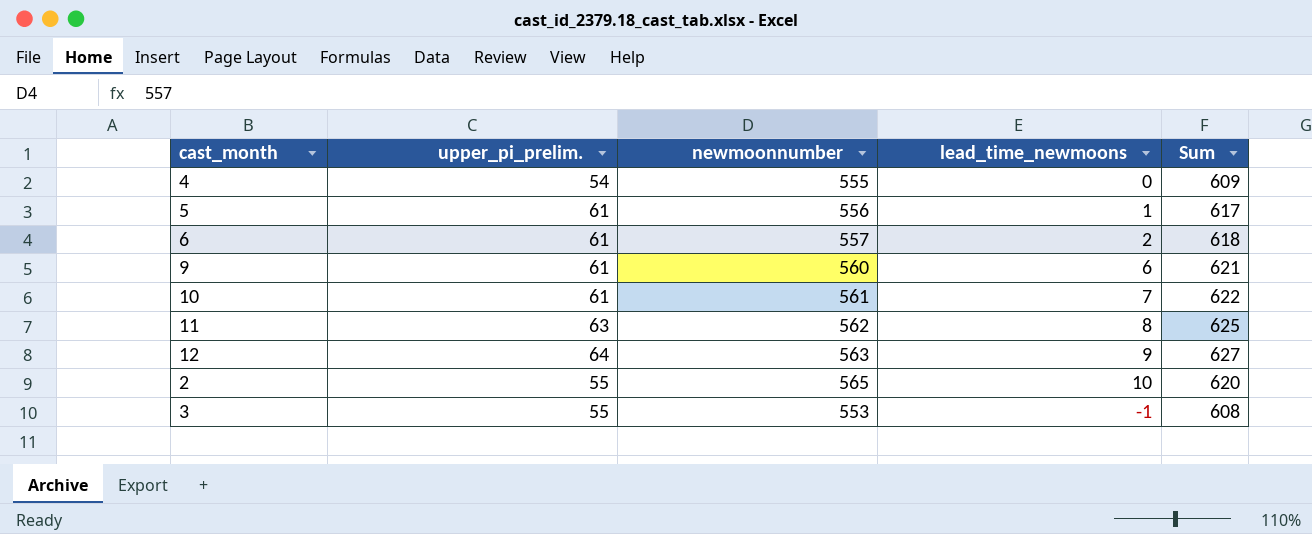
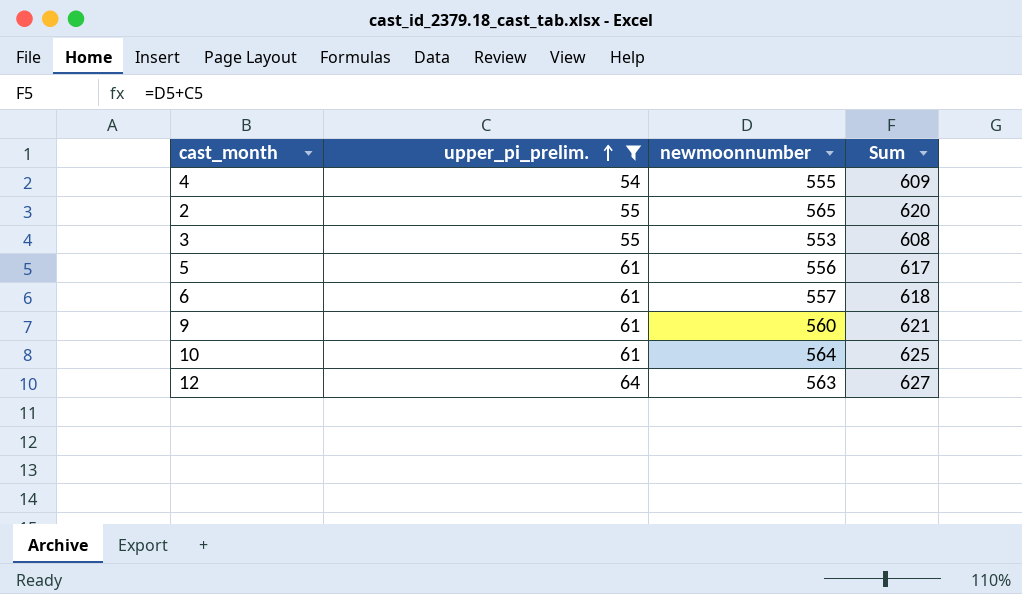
filter: none -> upper_pi_prelim. != 63
row order: none -> upper_pi_prelim. ascending
column lead_time_newmoons | position: 4 -> none
10 | newmoonnumber: 561 -> 564
10 | Sum: 622 -> 625

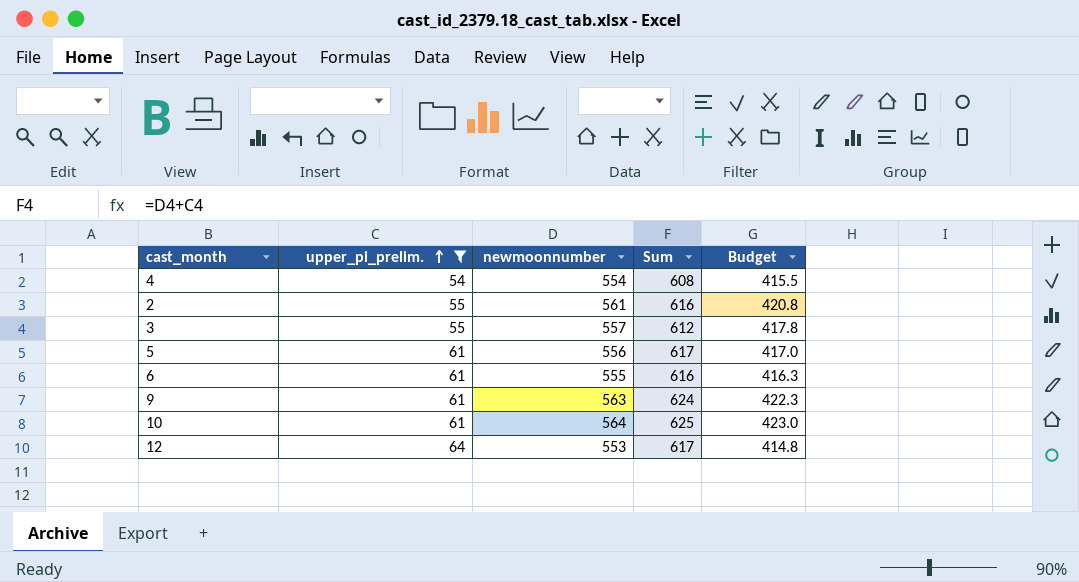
column Budget | formula: none -> [newmoonnumber] * 0.75
4 | newmoonnumber: 555 -> 554
4 | Sum: 609 -> 608
2 | newmoonnumber: 565 -> 561
2 | Sum: 620 -> 616
3 | newmoonnumber: 553 -> 557
3 | Sum: 608 -> 612
6 | newmoonnumber: 557 -> 555
6 | Sum: 618 -> 616
9 | newmoonnumber: 560 -> 563
9 | Sum: 621 -> 624
12 | newmoonnumber: 563 -> 553
12 | Sum: 627 -> 617

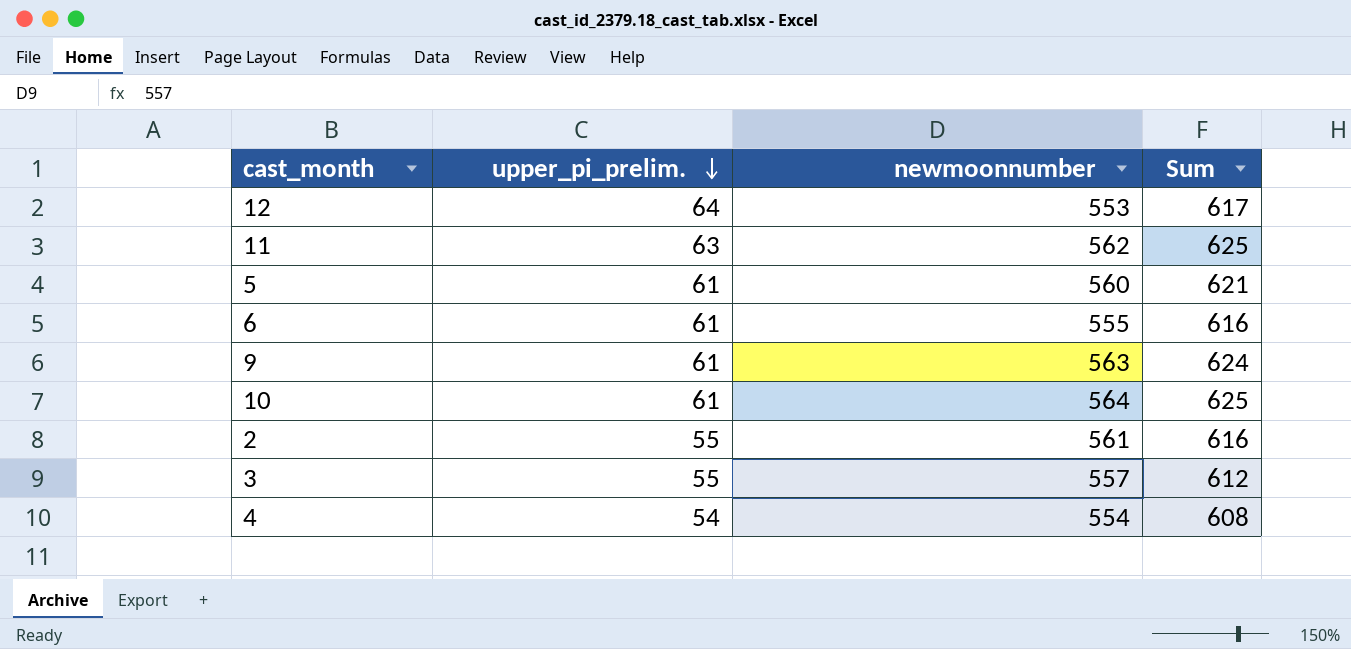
filter: upper_pi_prelim. != 63 -> none
row order: upper_pi_prelim. ascending -> upper_pi_prelim. descending
column Budget | formula: [newmoonnumber] * 0.75 -> none
5 | newmoonnumber: 556 -> 560
5 | Sum: 617 -> 621

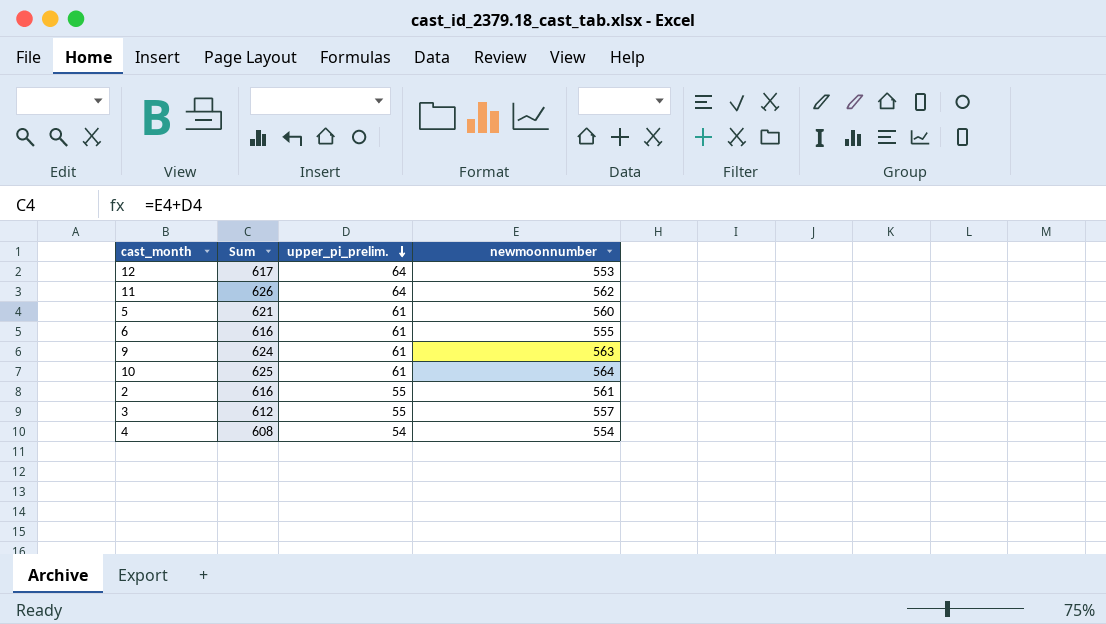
column Sum | position: 4 -> 2
11 | Sum: 625 -> 626
11 | upper_pi_prelim.: 63 -> 64

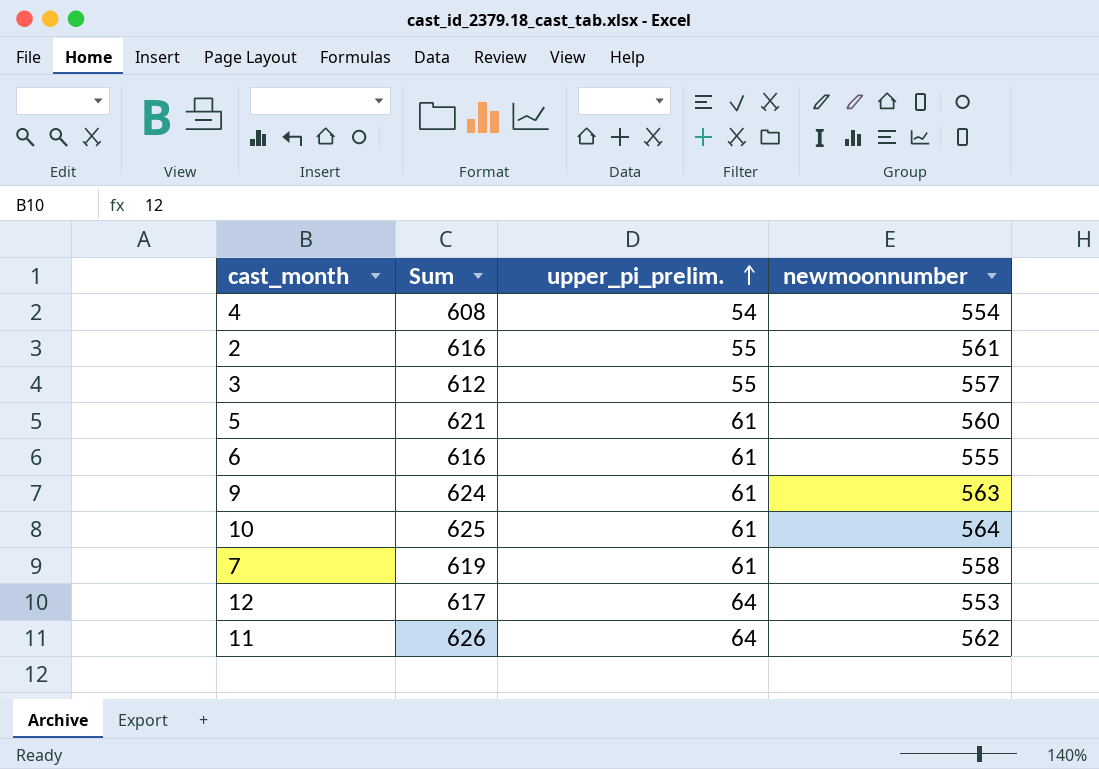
row order: upper_pi_prelim. descending -> upper_pi_prelim. ascending
row 7: none -> 619 | 61 | 558

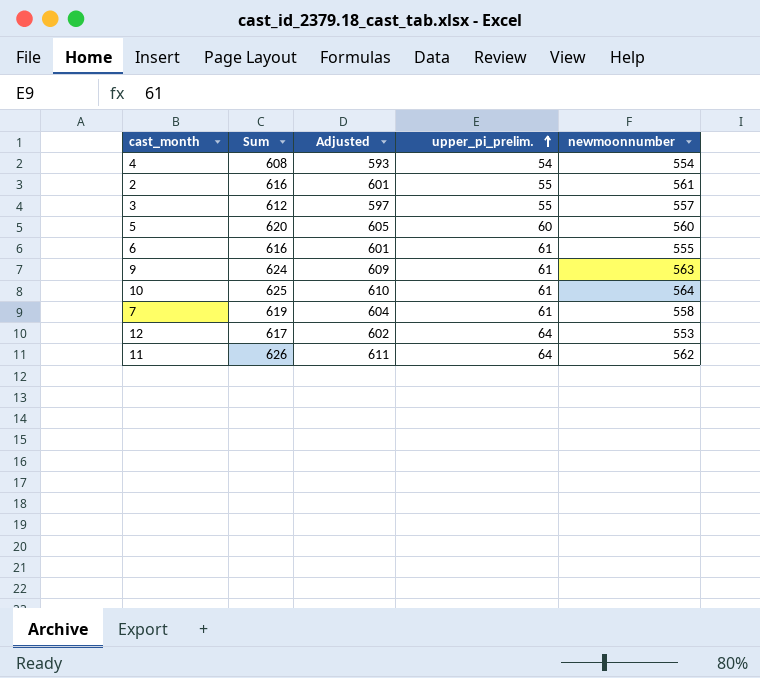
column Adjusted | formula: none -> [Sum] - 15
5 | Sum: 621 -> 620
5 | upper_pi_prelim.: 61 -> 60

